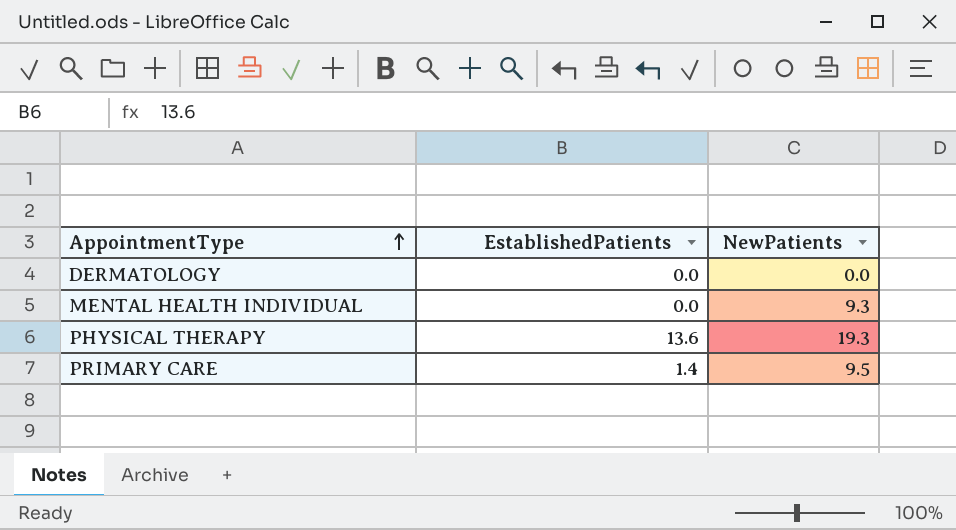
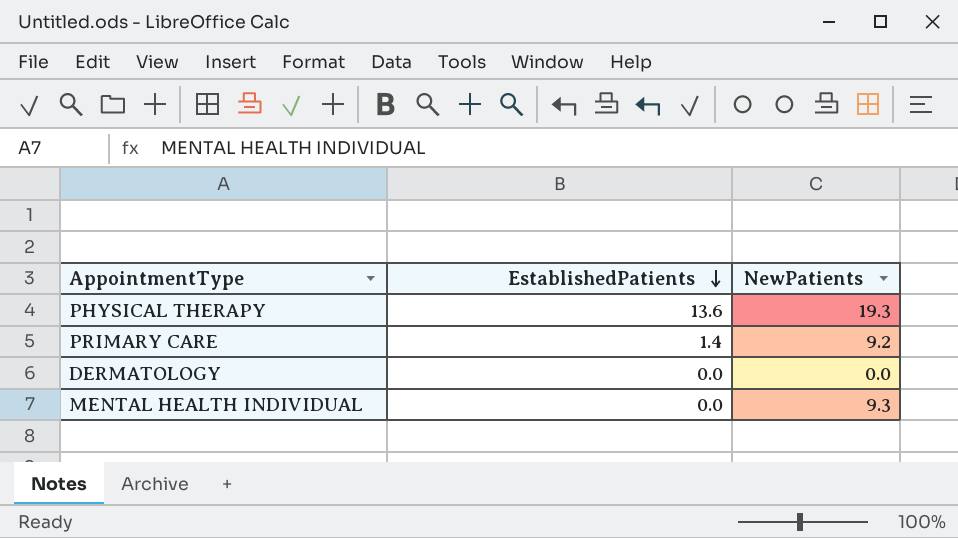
row order: AppointmentType ascending -> EstablishedPatients descending
PRIMARY CARE | NewPatients: 9.5 -> 9.2

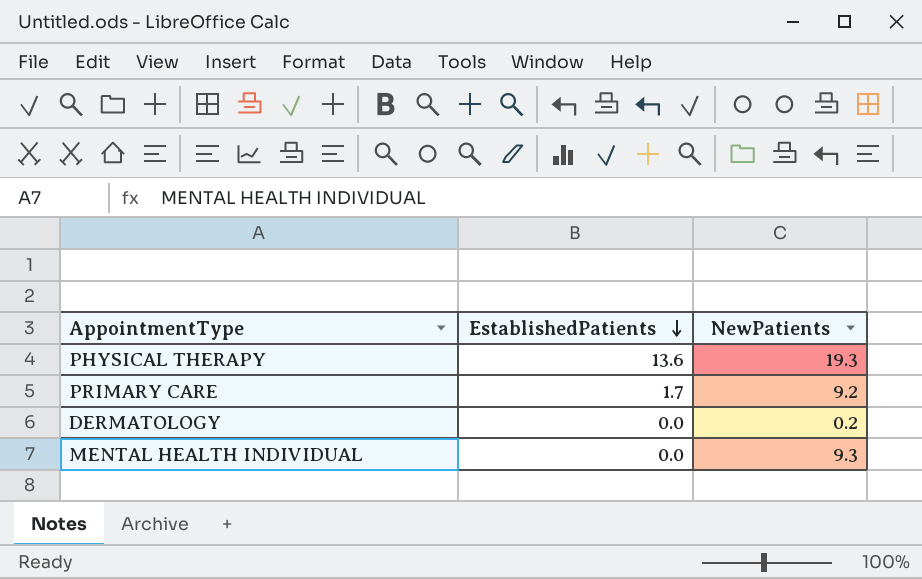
PRIMARY CARE | EstablishedPatients: 1.4 -> 1.7
DERMATOLOGY | NewPatients: 0.0 -> 0.2

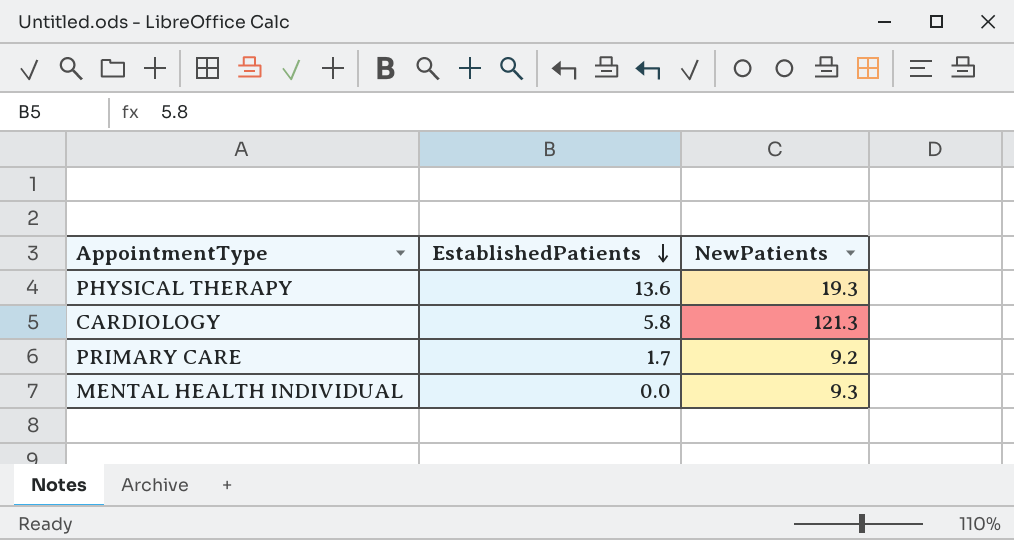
row DERMATOLOGY: 0.0 | 0.2 -> none
row CARDIOLOGY: none -> 5.8 | 121.3

